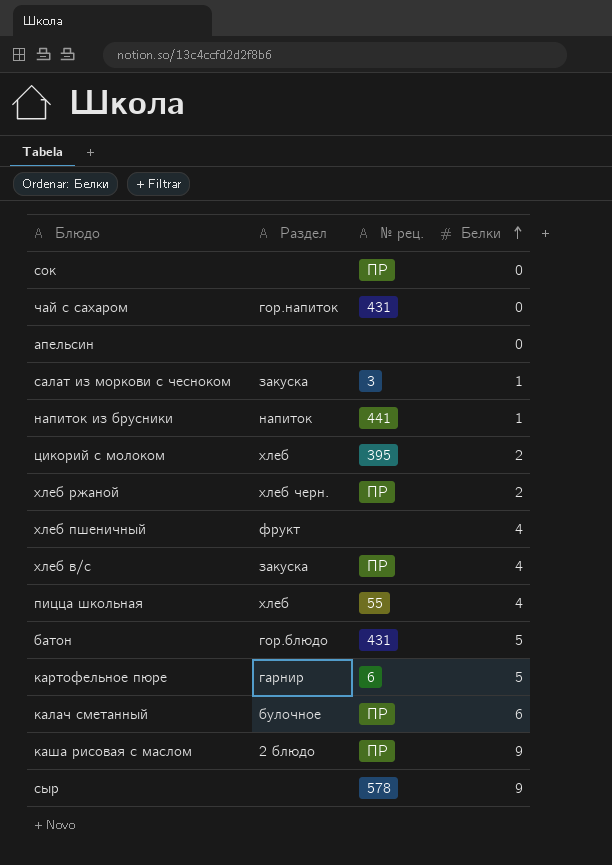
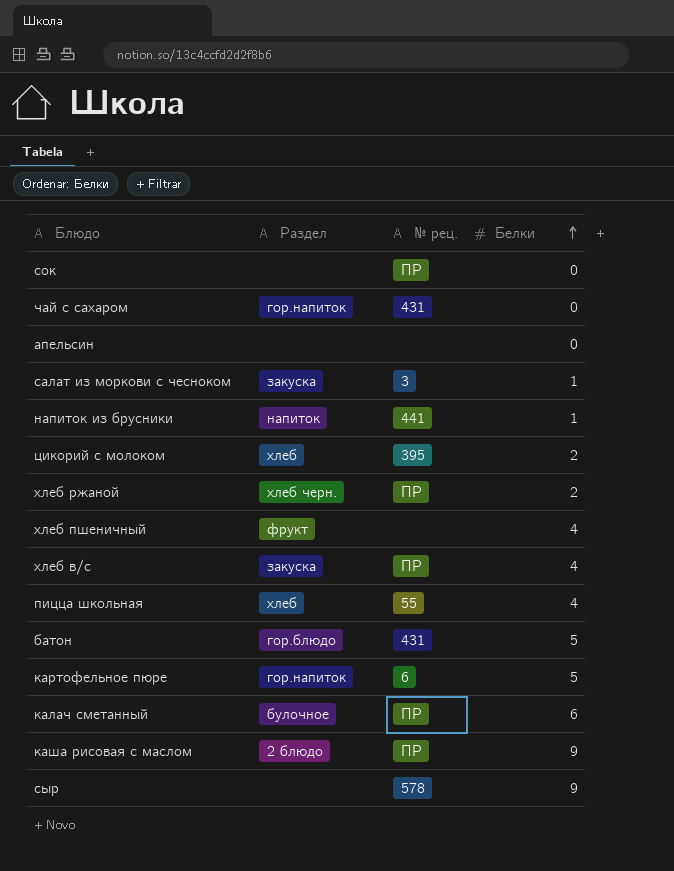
картофельное пюре | Раздел: гарнир -> гор.напиток

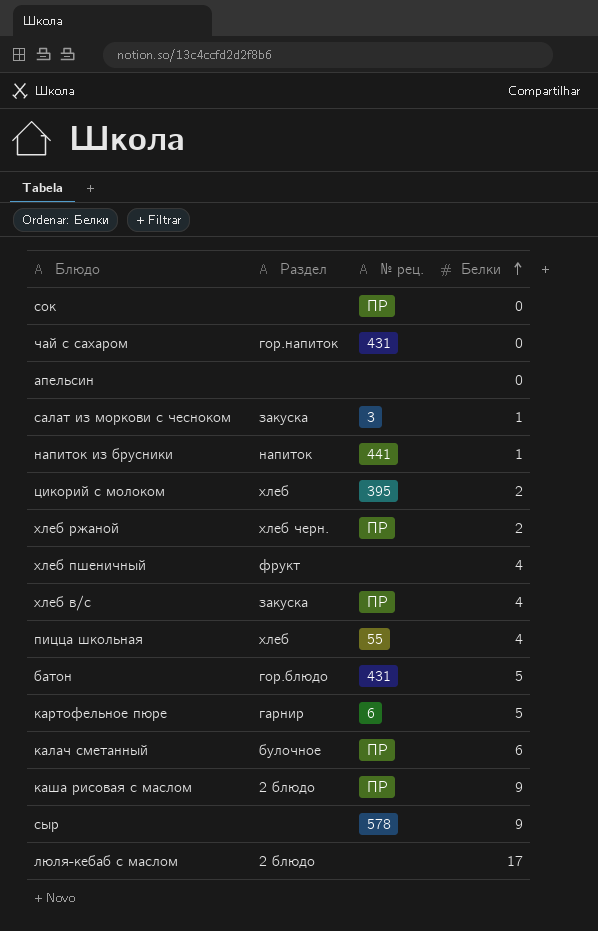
картофельное пюре | Раздел: гор.напиток -> гарнир
row люля-кебаб с маслом: none -> 2 блюдо | none | 17

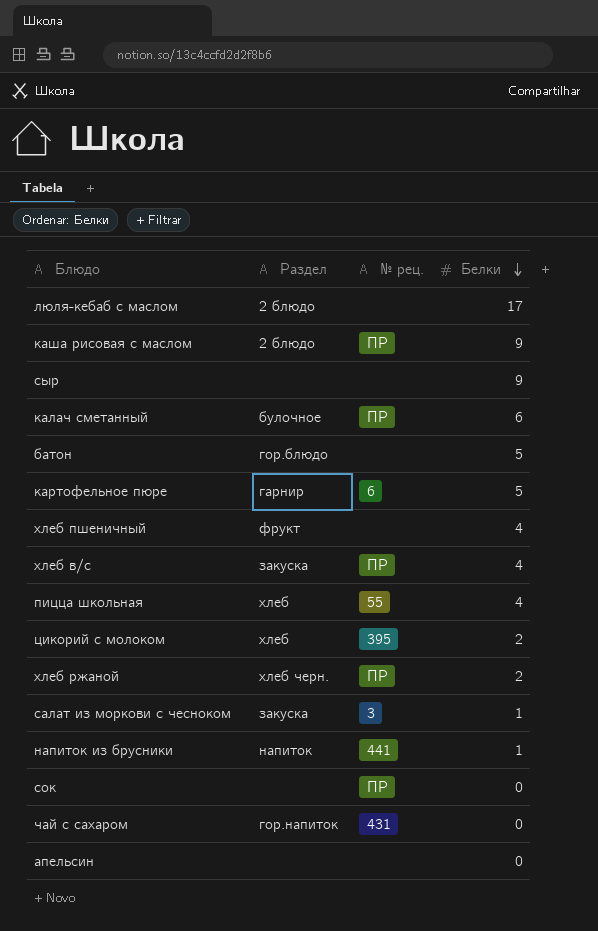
row order: Белки ascending -> Белки descending
сыр | № рец.: 578 -> none
батон | № рец.: 431 -> none

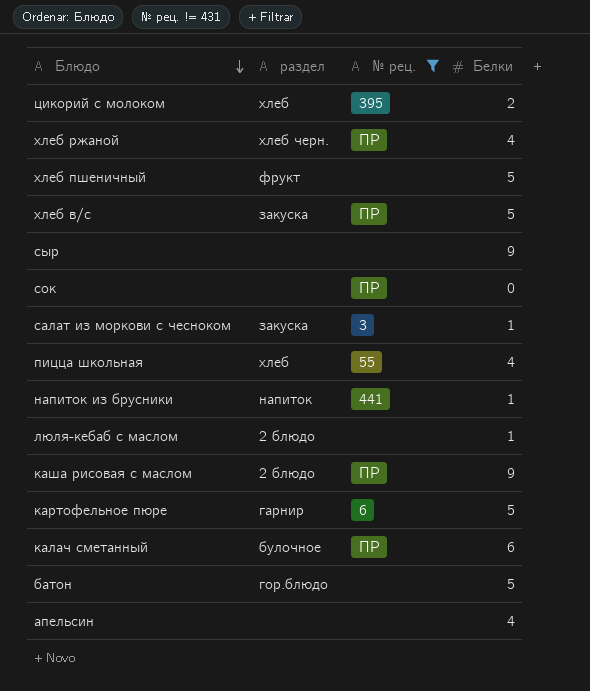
filter: none -> № рец. != 431
row order: Белки descending -> Блюдо descending
column name: Раздел -> раздел
хлеб ржаной | Белки: 2 -> 4
хлеб пшеничный | Белки: 4 -> 5
хлеб в/с | Белки: 4 -> 5
люля-кебаб с маслом | Белки: 17 -> 1
апельсин | Белки: 0 -> 4

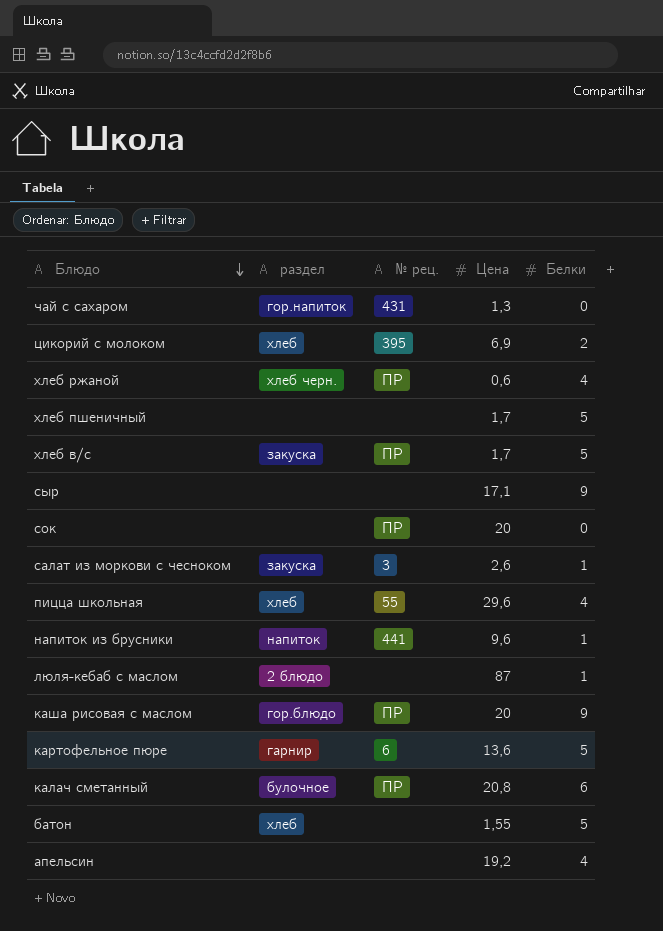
filter: № рец. != 431 -> none
column Цена | position: none -> 4
хлеб пшеничный | раздел: фрукт -> none
каша рисовая с маслом | раздел: 2 блюдо -> гор.блюдо
батон | раздел: гор.блюдо -> хлеб

